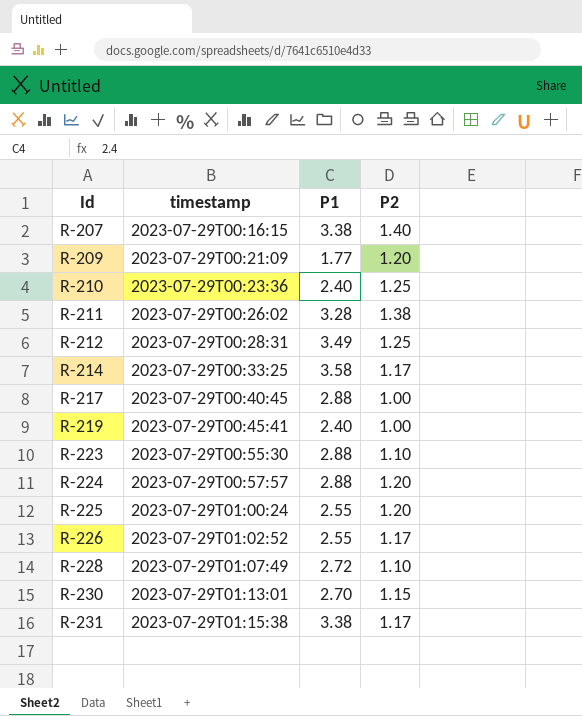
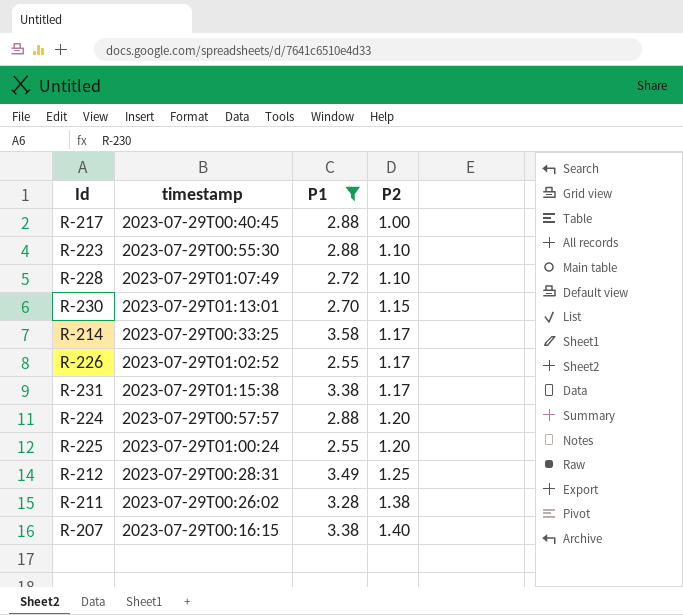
filter: none -> P1 >= 2.55
row order: Id ascending -> P2 ascending

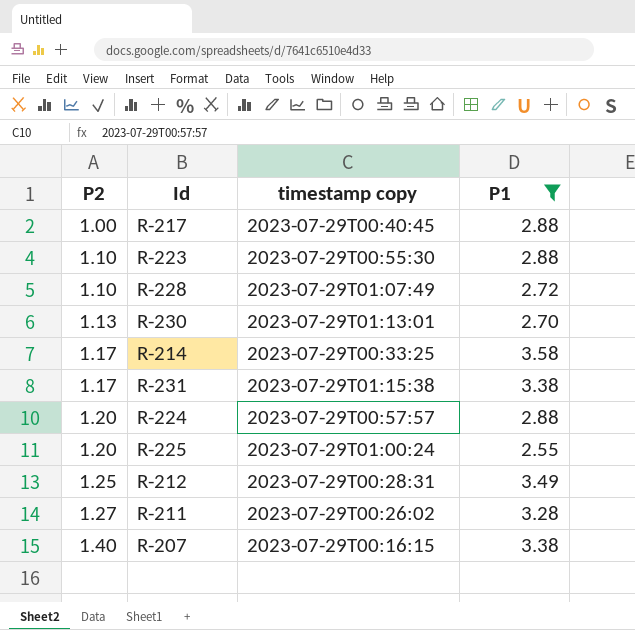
column P2 | position: 4 -> 1
column name: timestamp -> timestamp copy
row R-226: 2023-07-29T01:02:52 | 2.55 | 1.17 -> none
R-230 | P2: 1.15 -> 1.13
R-211 | P2: 1.38 -> 1.27

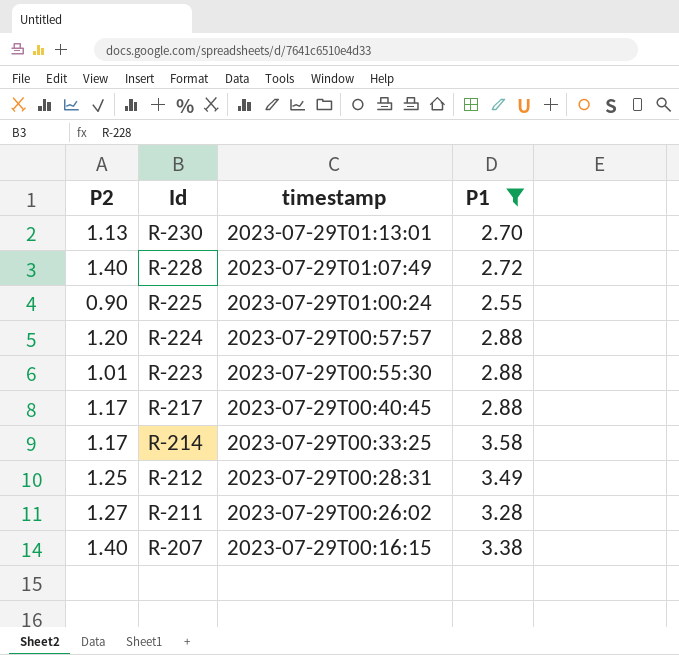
row order: P2 ascending -> Id descending
column name: timestamp copy -> timestamp
row R-231: 1.17 | 2023-07-29T01:15:38 | 3.38 -> none
R-228 | P2: 1.10 -> 1.40
R-225 | P2: 1.20 -> 0.90
R-223 | P2: 1.10 -> 1.01
R-217 | P2: 1.00 -> 1.17

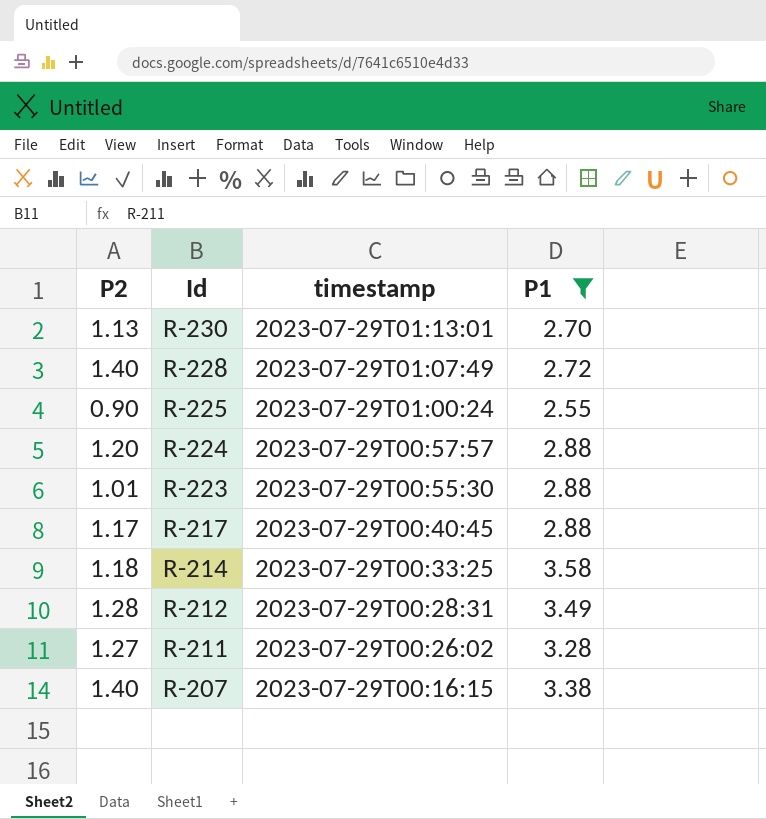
R-214 | P2: 1.17 -> 1.18
R-212 | P2: 1.25 -> 1.28

